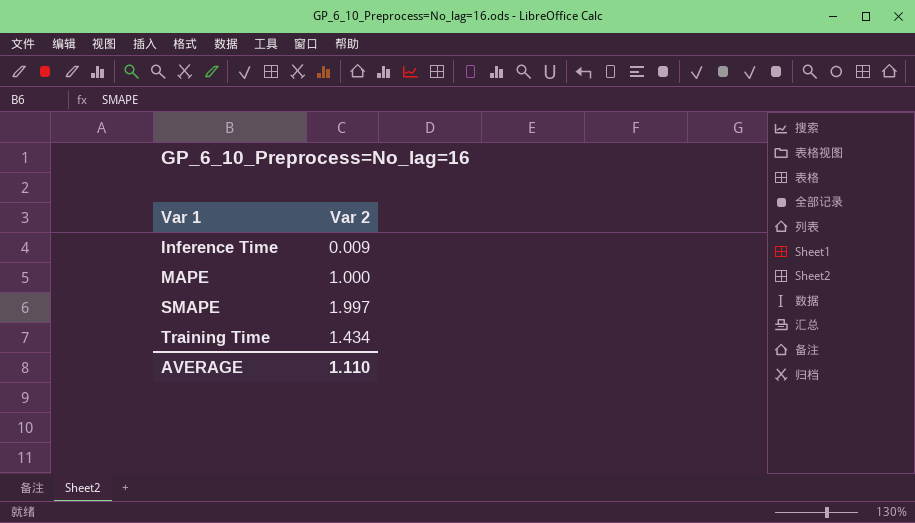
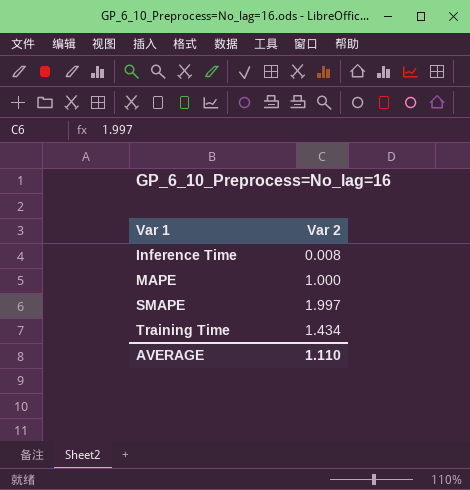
Inference Time | Var 2: 0.009 -> 0.008

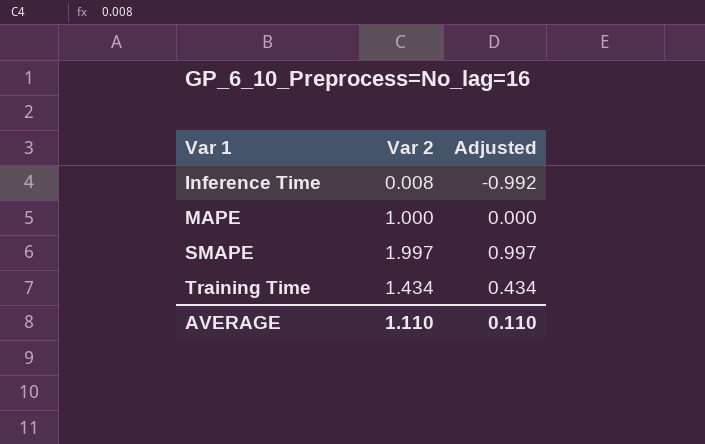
column Adjusted | formula: none -> [Var 2] - 1

